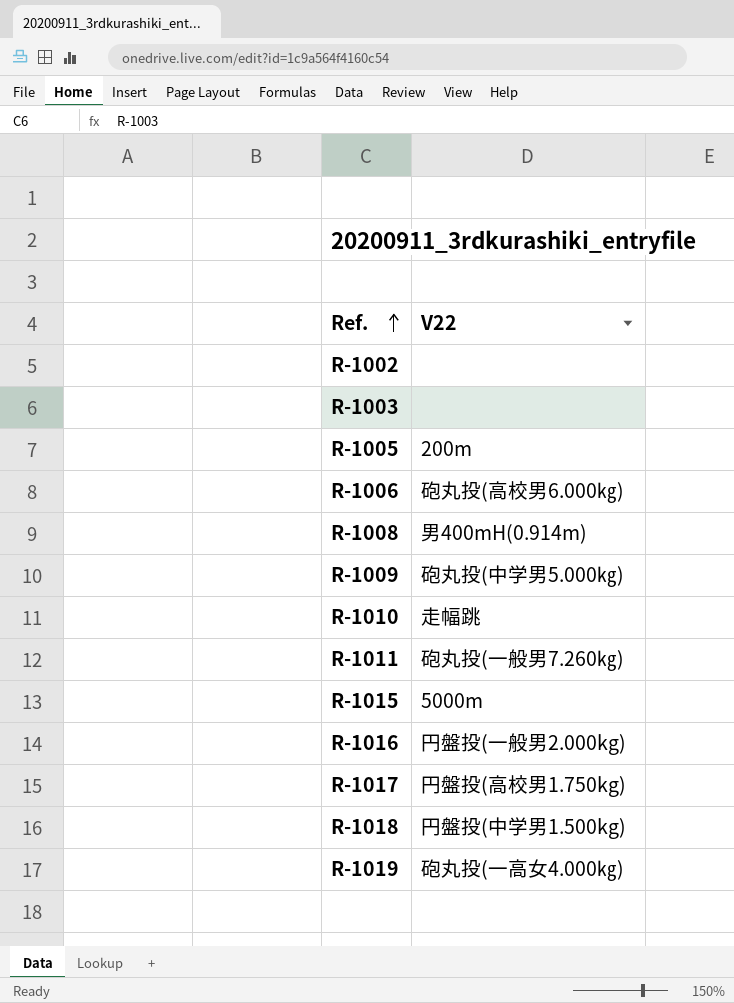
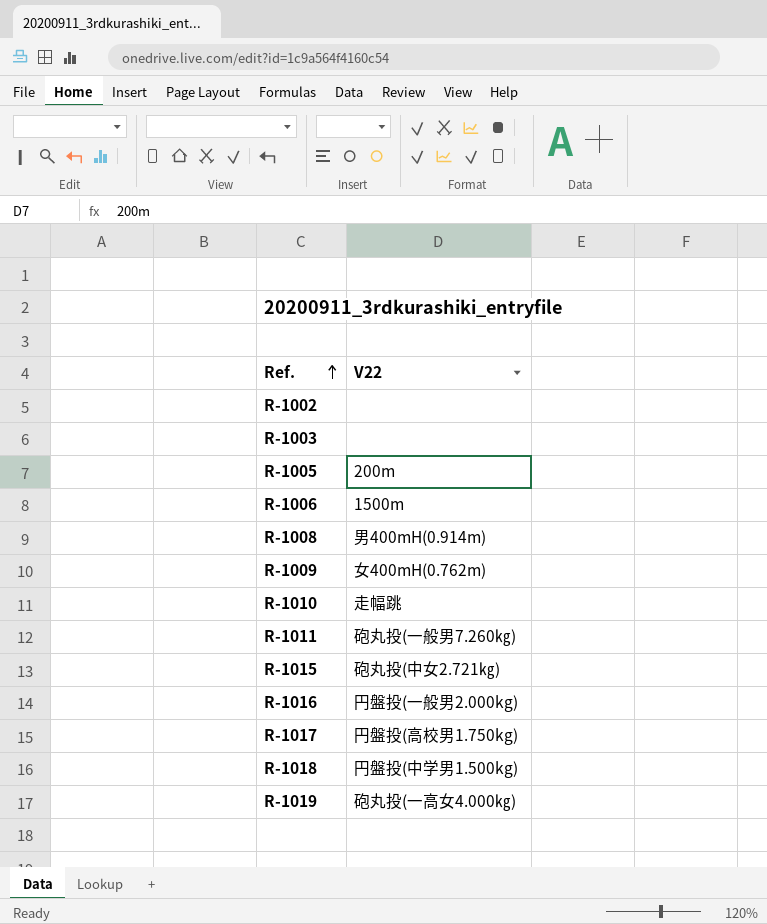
R-1006 | V22: 砲丸投(高校男6.000㎏) -> 1500m
R-1009 | V22: 砲丸投(中学男5.000㎏) -> 女400mH(0.762m)
R-1015 | V22: 5000m -> 砲丸投(中女2.721㎏)

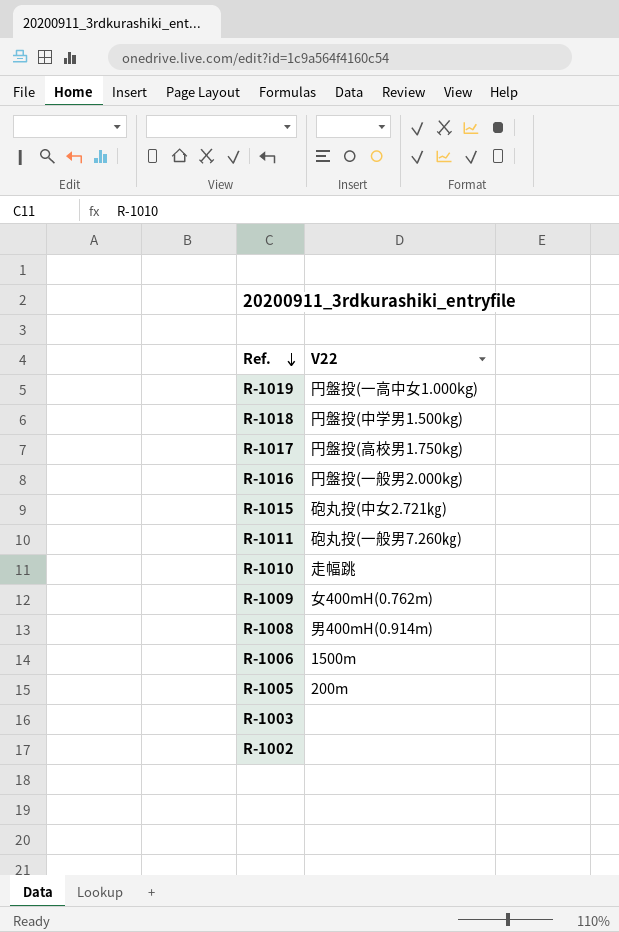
row order: Ref. ascending -> Ref. descending
R-1019 | V22: 砲丸投(一高女4.000㎏) -> 円盤投(一高中女1.000kg)

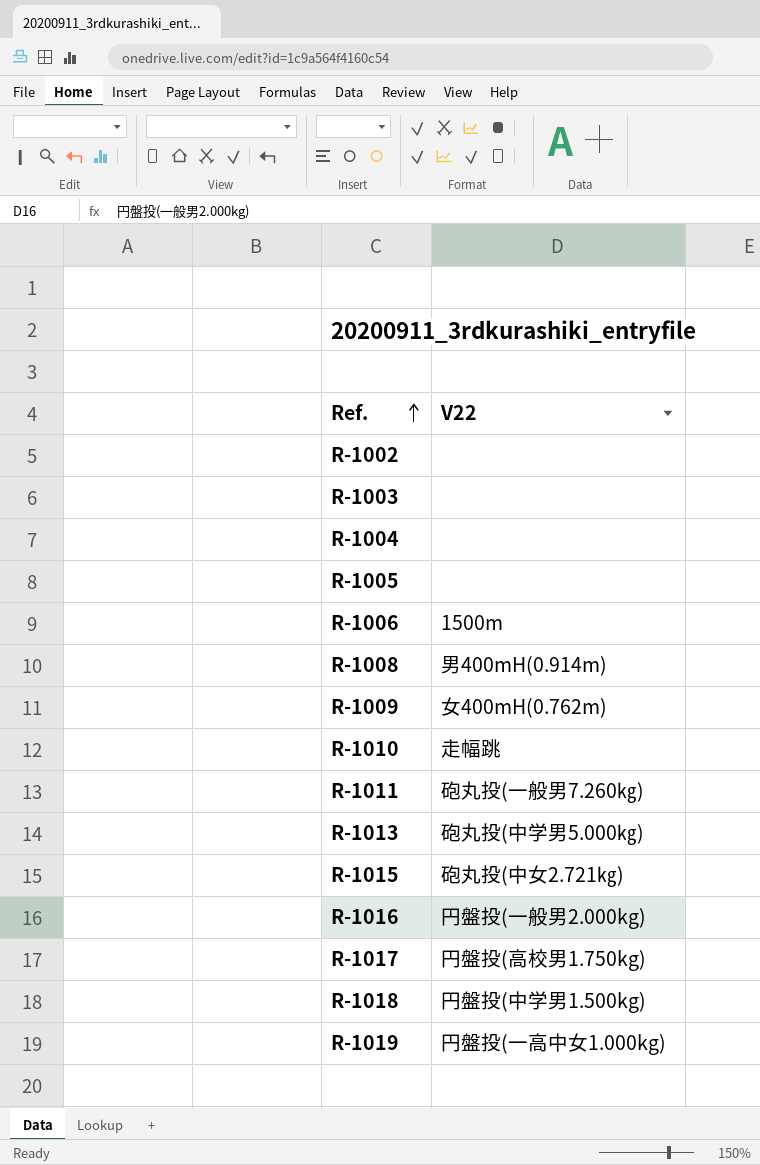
row order: Ref. descending -> Ref. ascending
row R-1004: none -> none
R-1005 | V22: 200m -> none
row R-1013: none -> 砲丸投(中学男5.000㎏)

